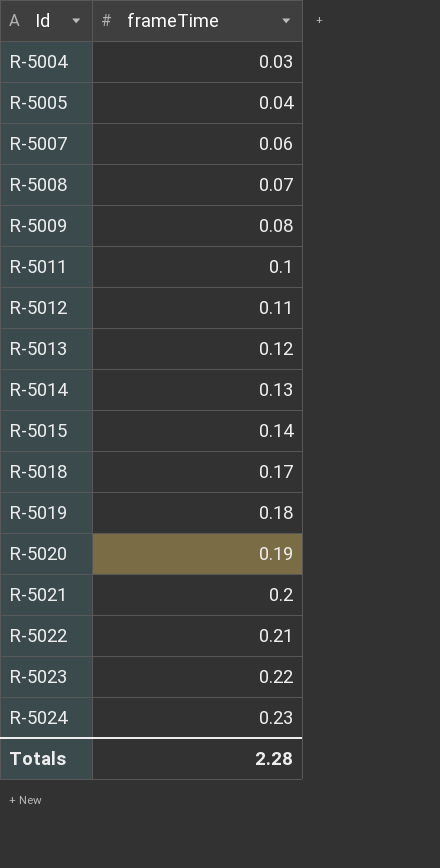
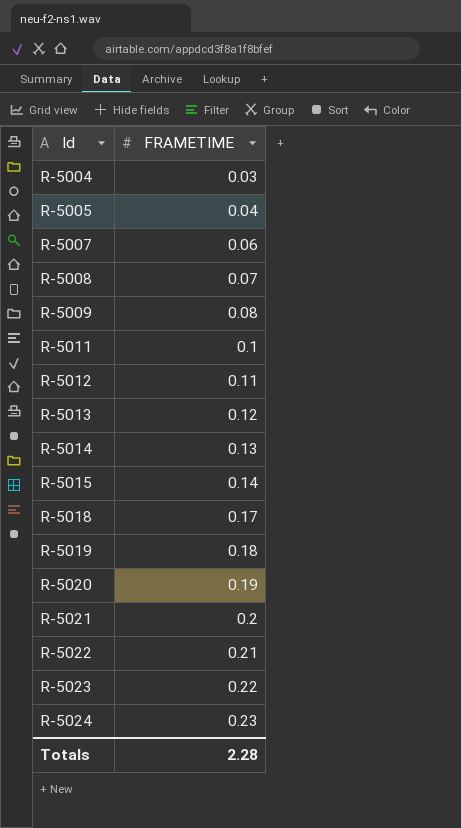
column name: frameTime -> FRAMETIME

